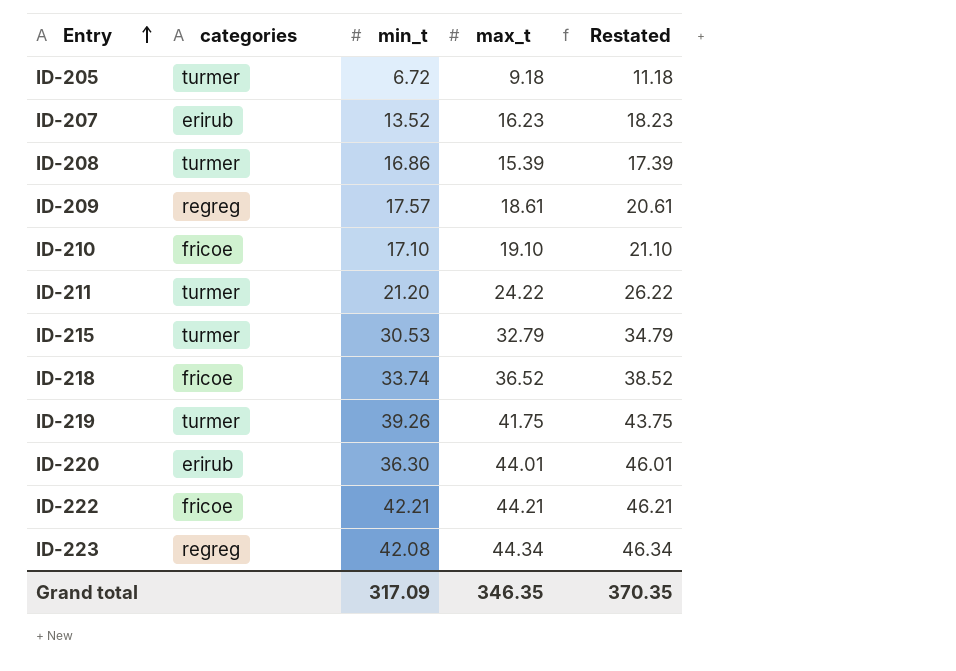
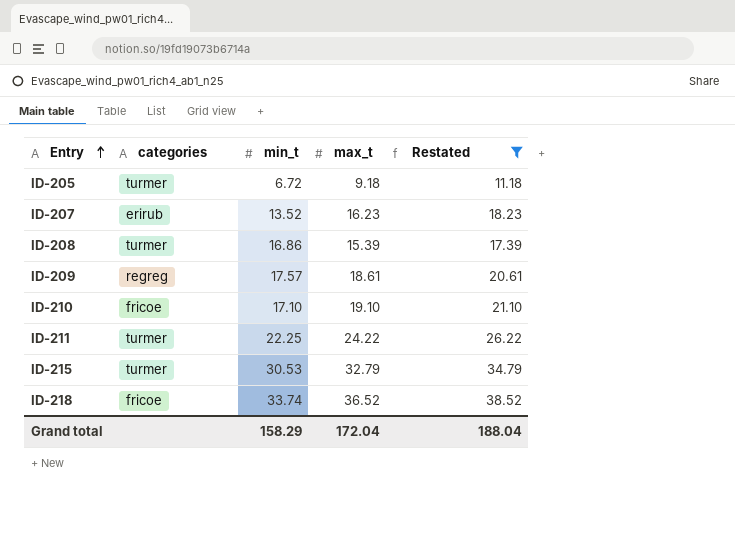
filter: none -> Restated <= 38.52
ID-211 | min_t: 21.20 -> 22.25
Grand total | min_t: 317.09 -> 158.29
Grand total | max_t: 346.35 -> 172.04
Grand total | Restated: 370.35 -> 188.04

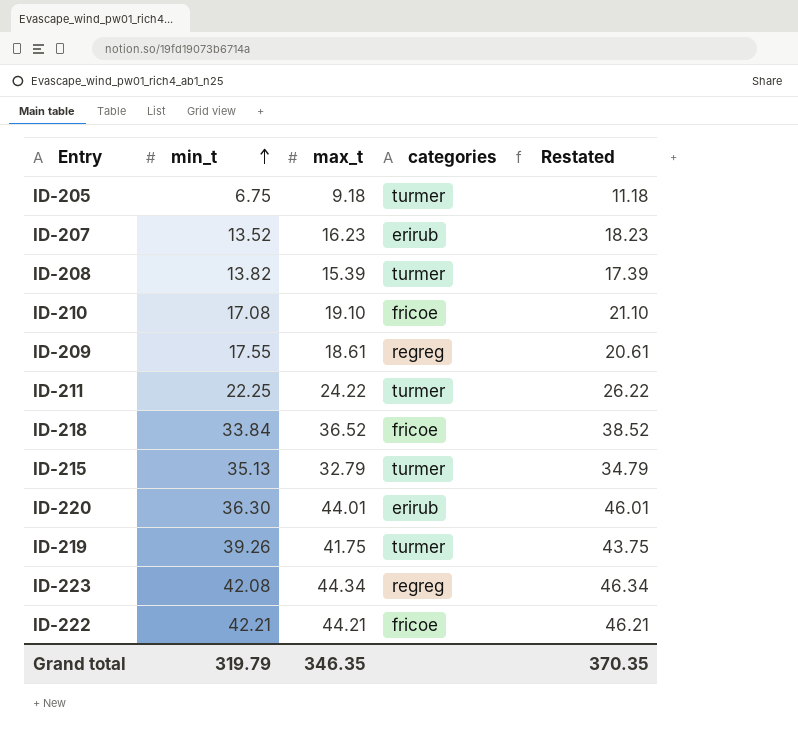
filter: Restated <= 38.52 -> none
row order: Entry ascending -> min_t ascending
column categories | position: 2 -> 4
ID-205 | min_t: 6.72 -> 6.75
ID-208 | min_t: 16.86 -> 13.82
ID-210 | min_t: 17.10 -> 17.08
ID-209 | min_t: 17.57 -> 17.55
ID-218 | min_t: 33.74 -> 33.84
ID-215 | min_t: 30.53 -> 35.13
Grand total | min_t: 158.29 -> 319.79
Grand total | max_t: 172.04 -> 346.35
Grand total | Restated: 188.04 -> 370.35

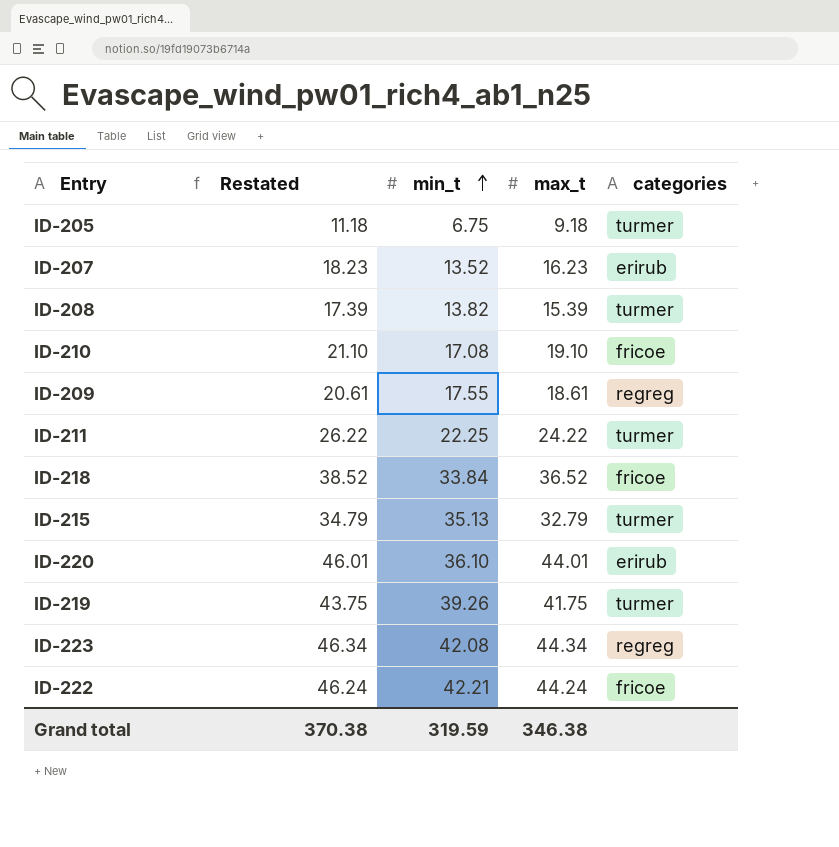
column Restated | position: 5 -> 2
ID-220 | min_t: 36.30 -> 36.10
ID-222 | Restated: 46.21 -> 46.24
ID-222 | max_t: 44.21 -> 44.24
Grand total | Restated: 370.35 -> 370.38
Grand total | min_t: 319.79 -> 319.59
Grand total | max_t: 346.35 -> 346.38

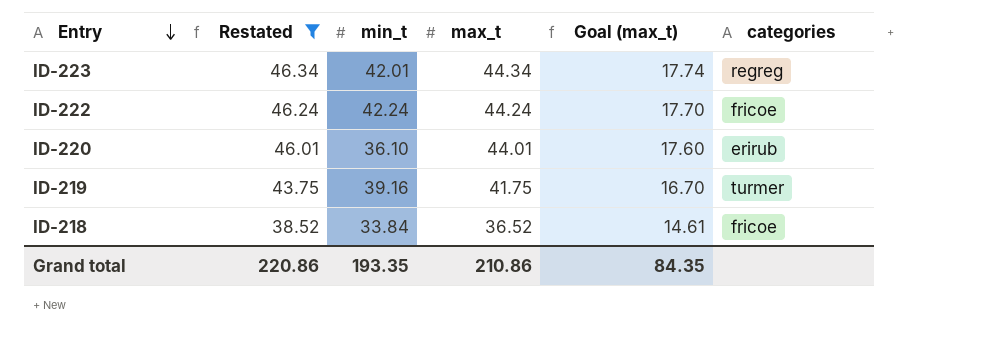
filter: none -> Restated >= 38.52
row order: min_t ascending -> Entry descending
column Goal (max_t) | formula: none -> [max_t] * 0.4
ID-223 | min_t: 42.08 -> 42.01
ID-222 | min_t: 42.21 -> 42.24
ID-219 | min_t: 39.26 -> 39.16
Grand total | Restated: 370.38 -> 220.86
Grand total | min_t: 319.59 -> 193.35
Grand total | max_t: 346.38 -> 210.86

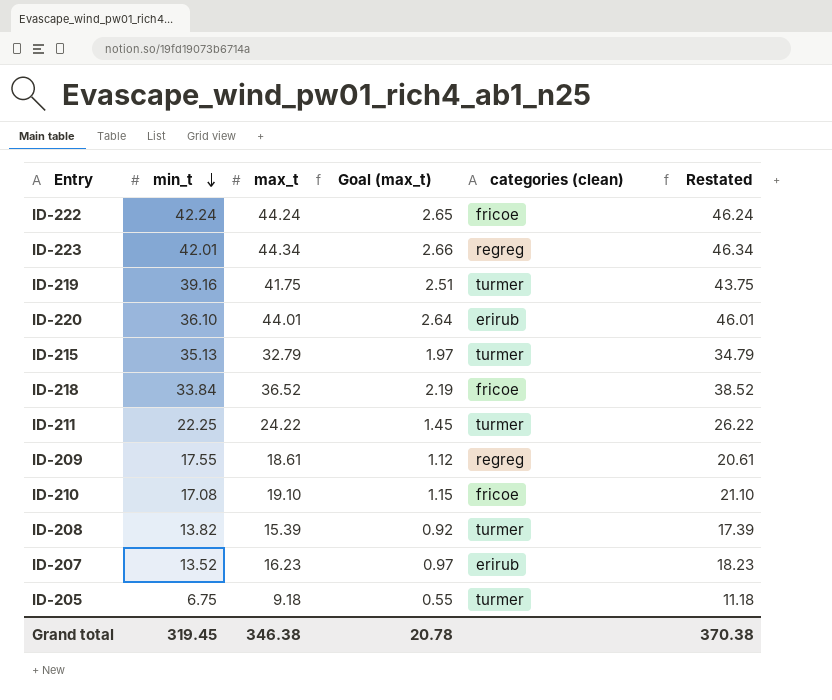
filter: Restated >= 38.52 -> none
row order: Entry descending -> min_t descending
column Goal (max_t) | formula: [max_t] * 0.4 -> [max_t] * 0.06
column name: categories -> categories (clean)
column Restated | position: 2 -> 6
Grand total | min_t: 193.35 -> 319.45
Grand total | max_t: 210.86 -> 346.38
Grand total | Goal (max_t): 84.35 -> 20.78
Grand total | Restated: 220.86 -> 370.38

